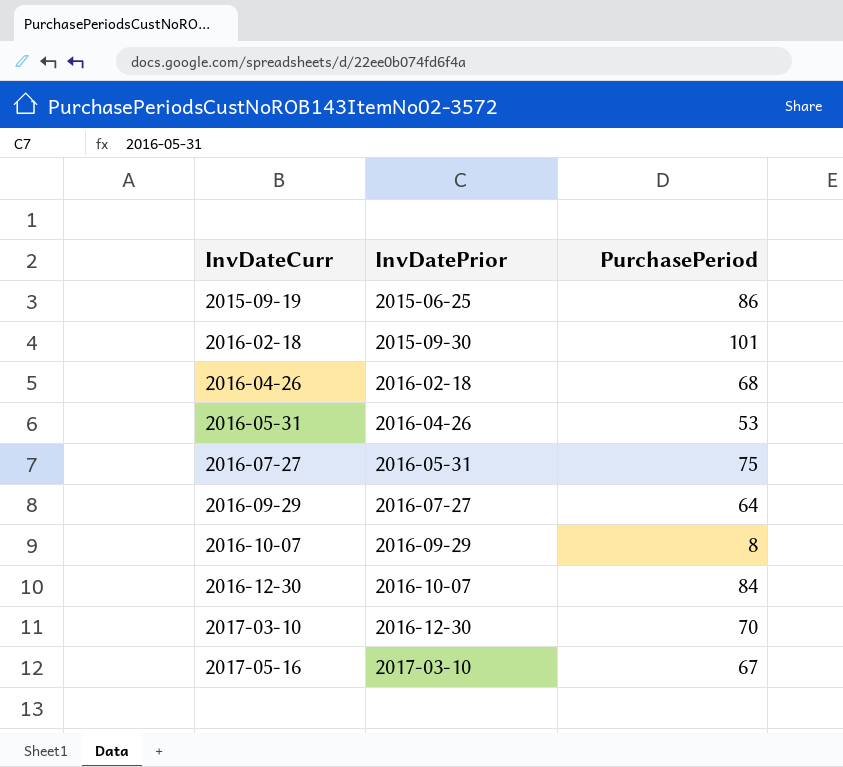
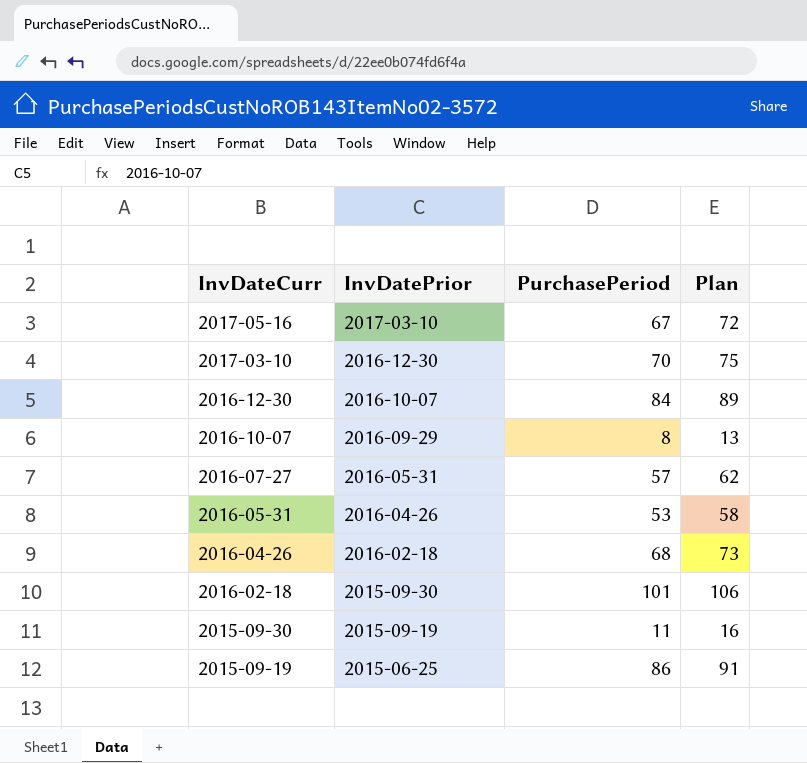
row order: InvDateCurr ascending -> InvDateCurr descending
column Plan | formula: none -> [PurchasePeriod] + 5
row 2016-09-29: 2016-07-27 | 64 -> none
2016-07-27 | PurchasePeriod: 75 -> 57
row 2015-09-30: none -> 2015-09-19 | 11 | 16

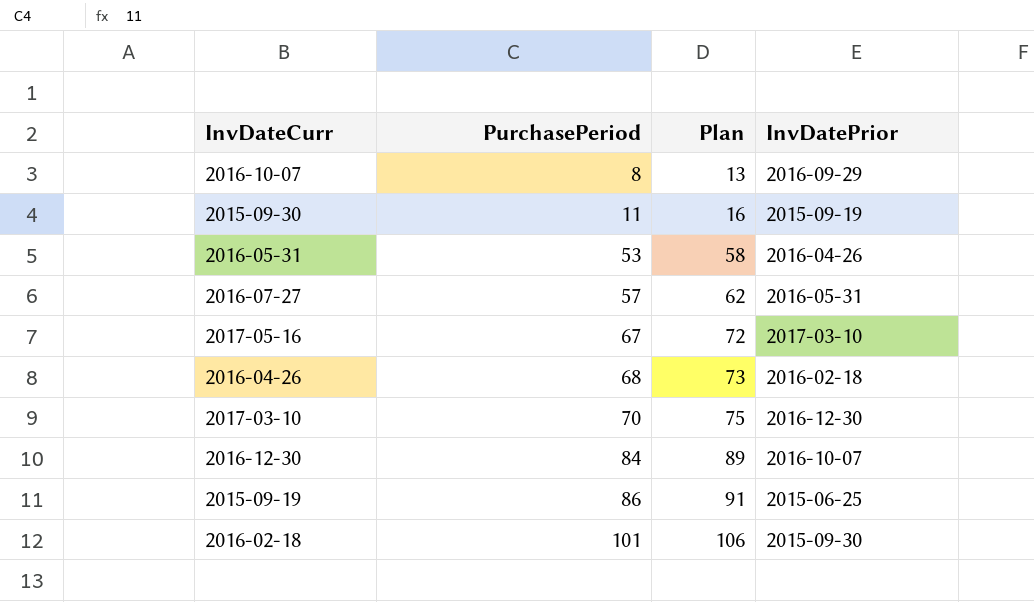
row order: InvDateCurr descending -> PurchasePeriod ascending
column InvDatePrior | position: 2 -> 4

